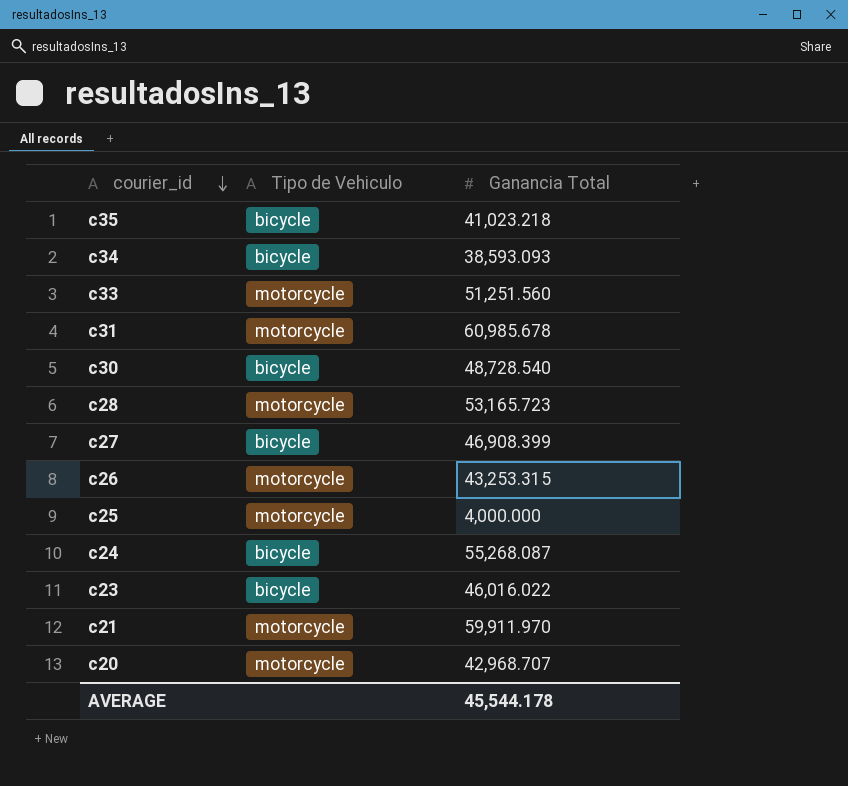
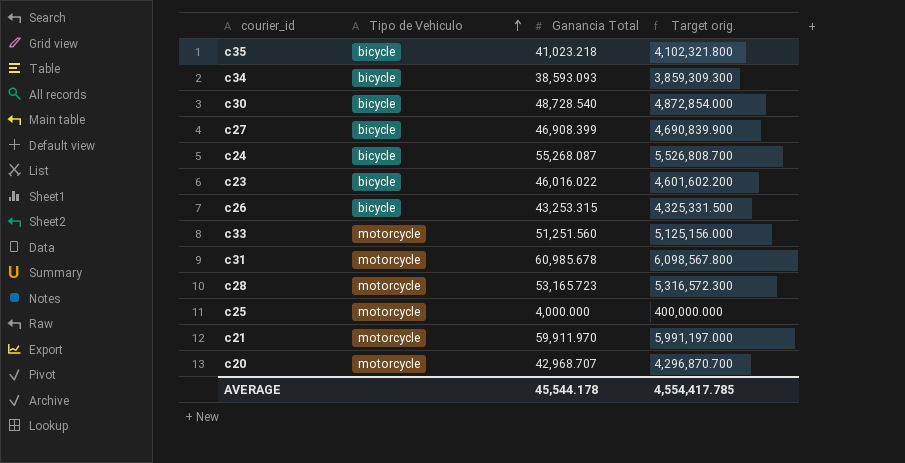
row order: courier_id descending -> Tipo de Vehiculo ascending
column Target orig. | formula: none -> [Ganancia Total] * 100
c26 | Tipo de Vehiculo: motorcycle -> bicycle

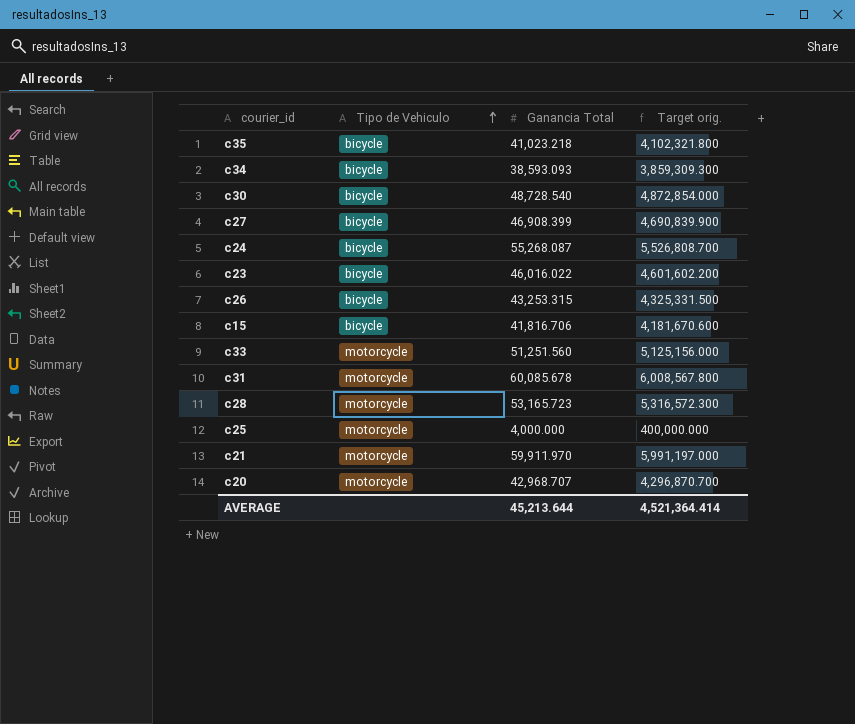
row c15: none -> bicycle | 41,816.706 | 4,181,670.600
c31 | Ganancia Total: 60,985.678 -> 60,085.678
c31 | Target orig.: 6,098,567.800 -> 6,008,567.800
AVERAGE | Ganancia Total: 45,544.178 -> 45,213.644
AVERAGE | Target orig.: 4,554,417.785 -> 4,521,364.414

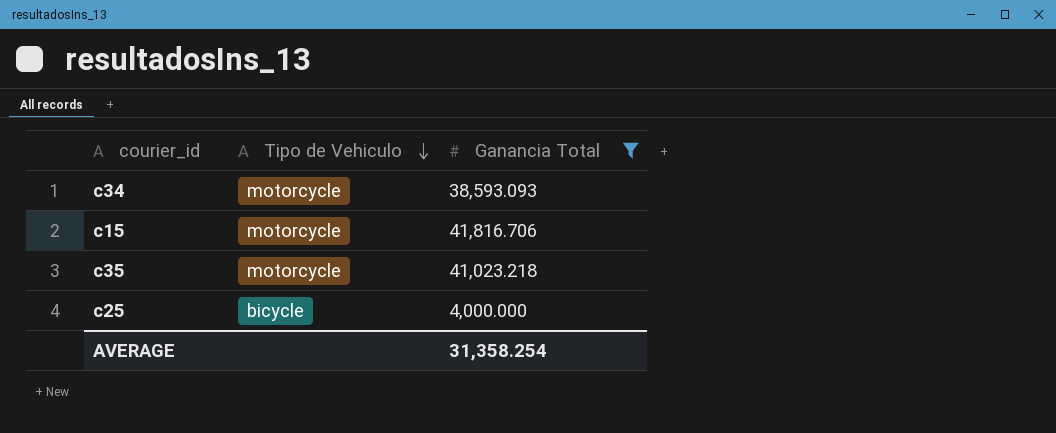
filter: none -> Ganancia Total <= 41,816.706
row order: Tipo de Vehiculo ascending -> Tipo de Vehiculo descending
column Target orig. | formula: [Ganancia Total] * 100 -> none
c34 | Tipo de Vehiculo: bicycle -> motorcycle
c15 | Tipo de Vehiculo: bicycle -> motorcycle
c35 | Tipo de Vehiculo: bicycle -> motorcycle
c25 | Tipo de Vehiculo: motorcycle -> bicycle
AVERAGE | Ganancia Total: 45,213.644 -> 31,358.254

